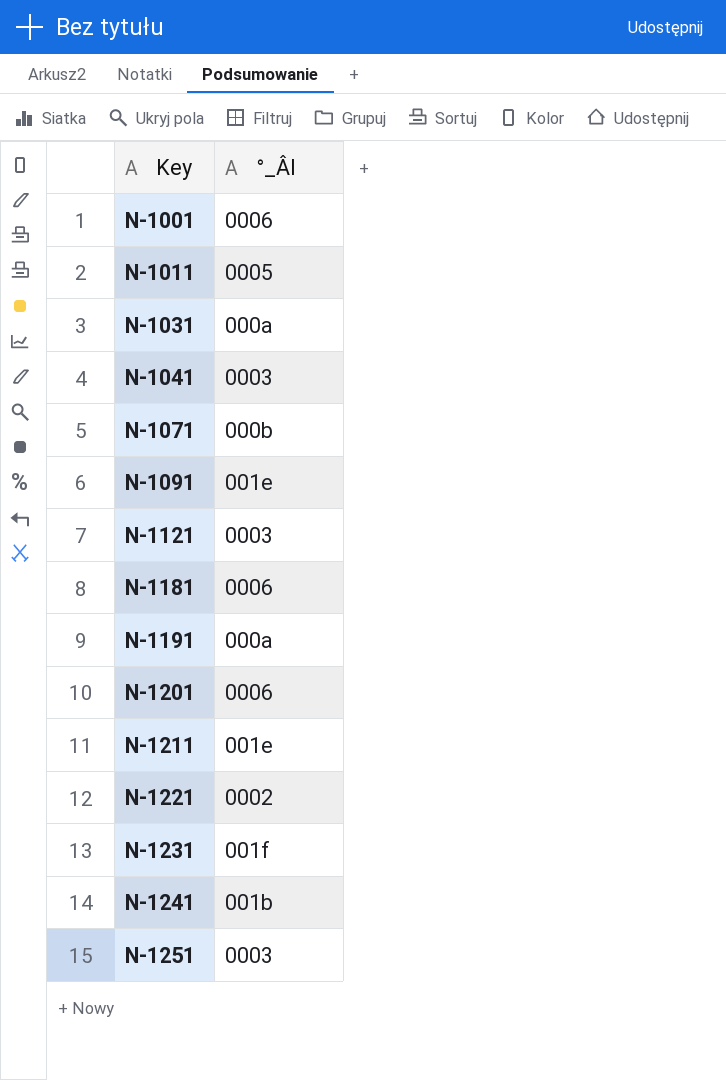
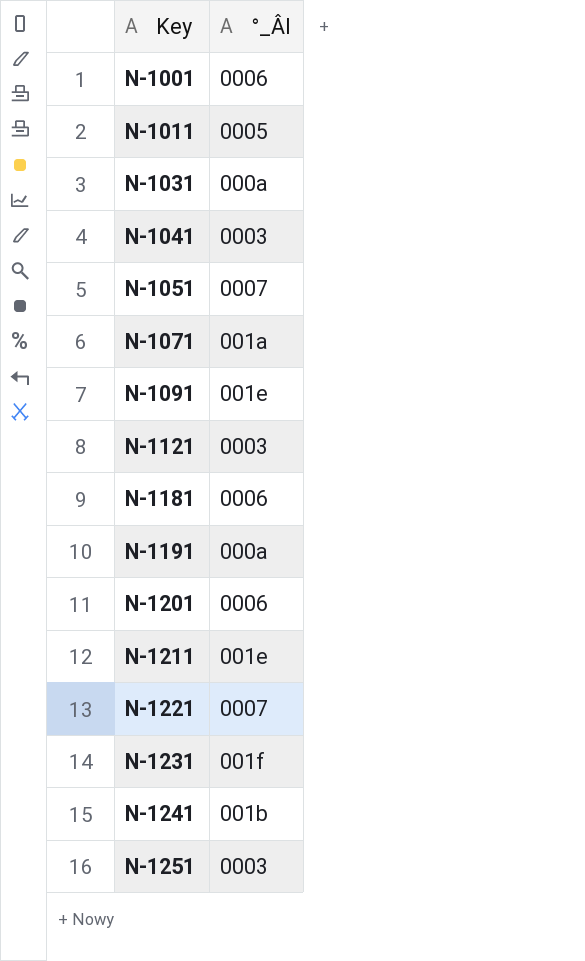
row N-1051: none -> 0007
N-1071 | °_ÂI: 000b -> 001a
N-1221 | °_ÂI: 0002 -> 0007

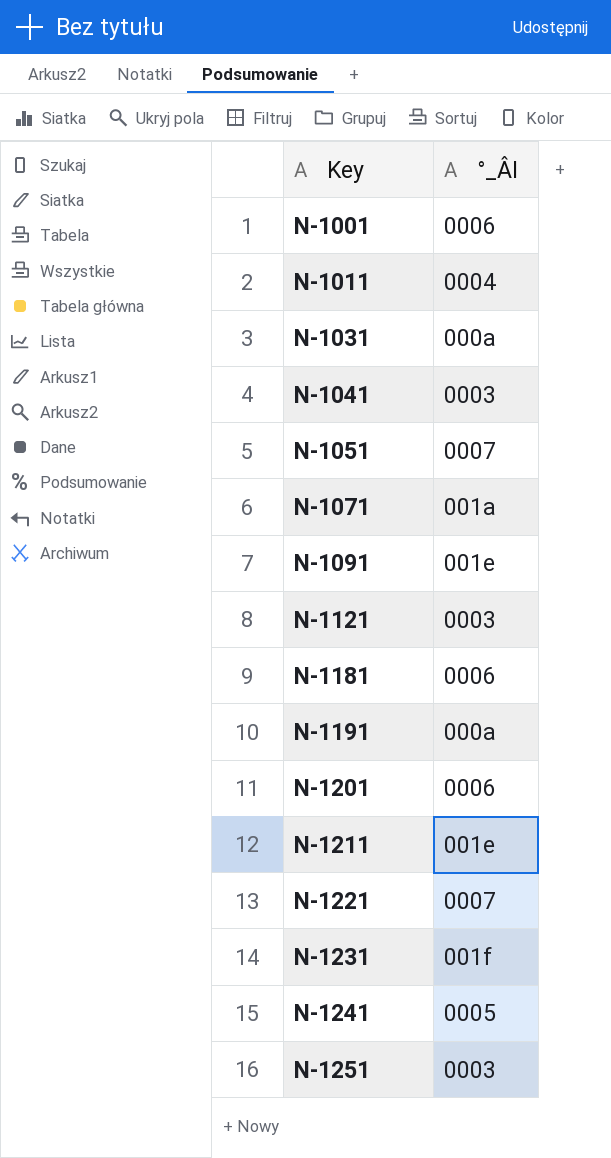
N-1011 | °_ÂI: 0005 -> 0004
N-1241 | °_ÂI: 001b -> 0005

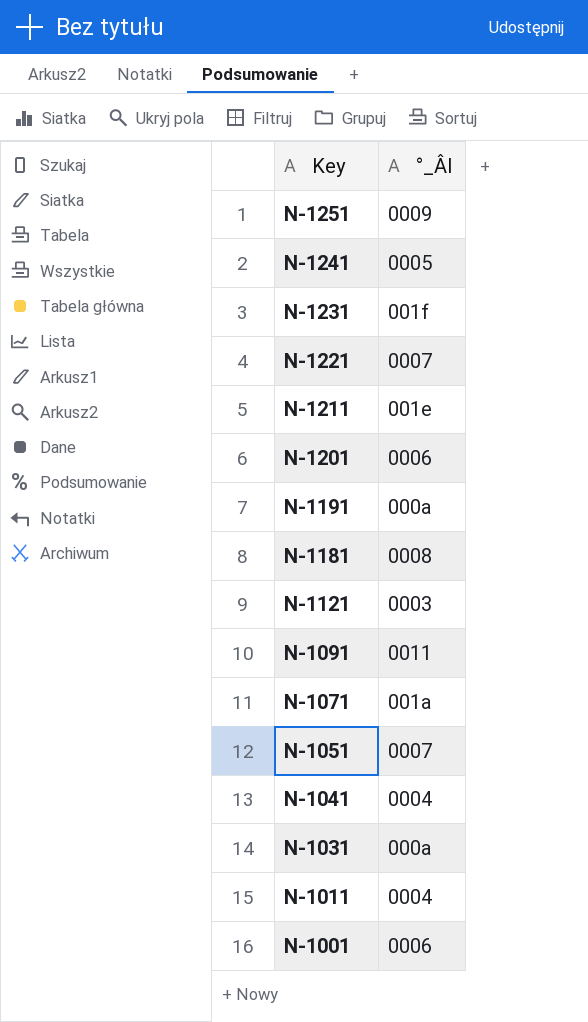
row order: Key ascending -> Key descending
N-1251 | °_ÂI: 0003 -> 0009
N-1181 | °_ÂI: 0006 -> 0008
N-1091 | °_ÂI: 001e -> 0011
N-1041 | °_ÂI: 0003 -> 0004

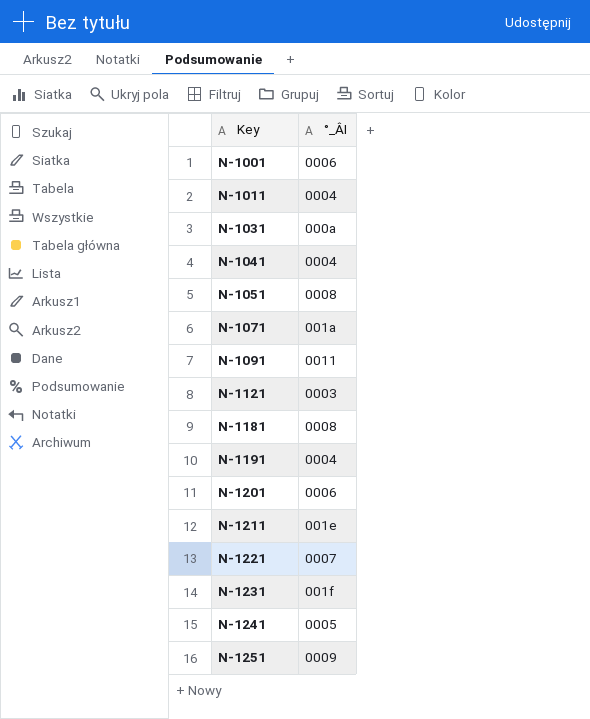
row order: Key descending -> Key ascending
N-1051 | °_ÂI: 0007 -> 0008
N-1191 | °_ÂI: 000a -> 0004

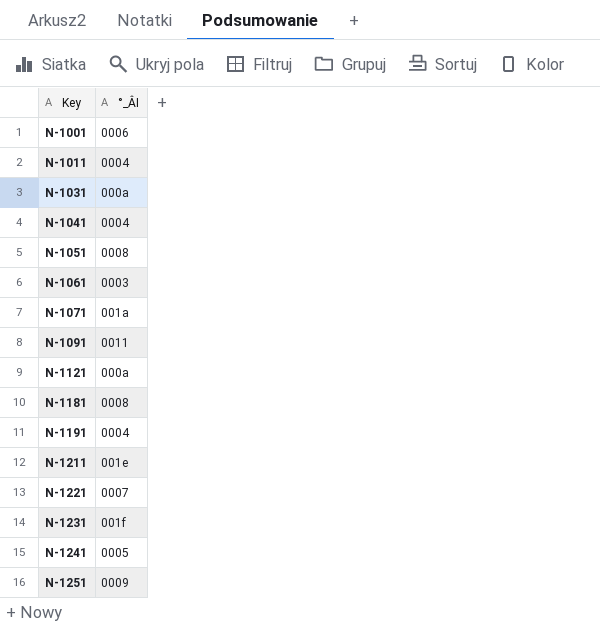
row N-1201: 0006 -> none
row N-1061: none -> 0003
N-1121 | °_ÂI: 0003 -> 000a

